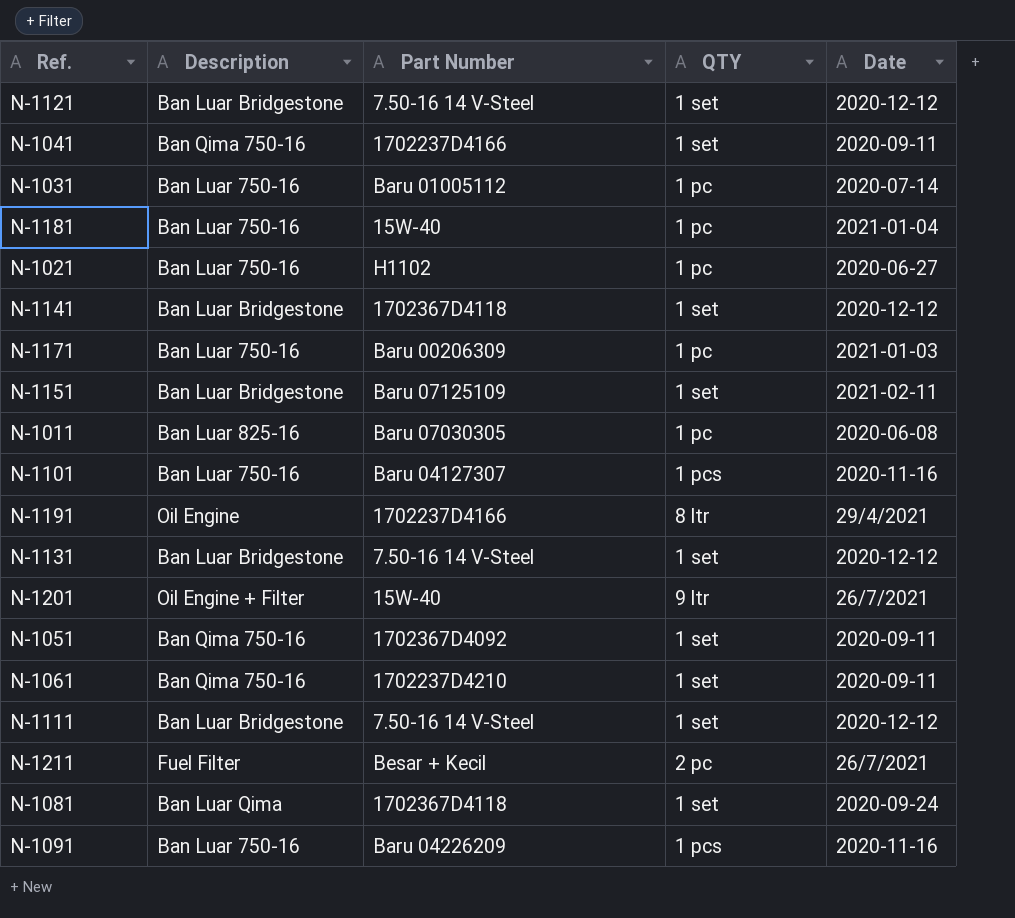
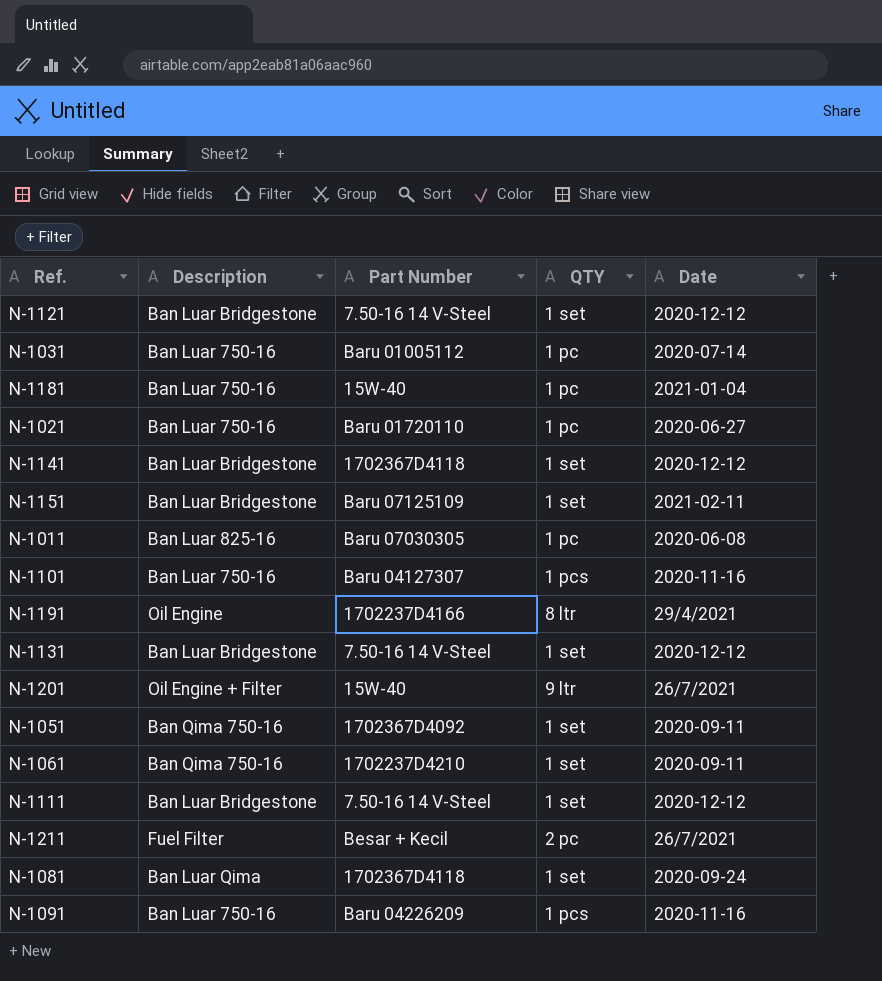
row N-1041: Ban Qima 750-16 | 1702237D4166 | 1 set | 2020-09-11 -> none
row N-1171: Ban Luar 750-16 | Baru 00206309 | 1 pc | 2021-01-03 -> none
N-1021 | Part Number: H1102 -> Baru 01720110

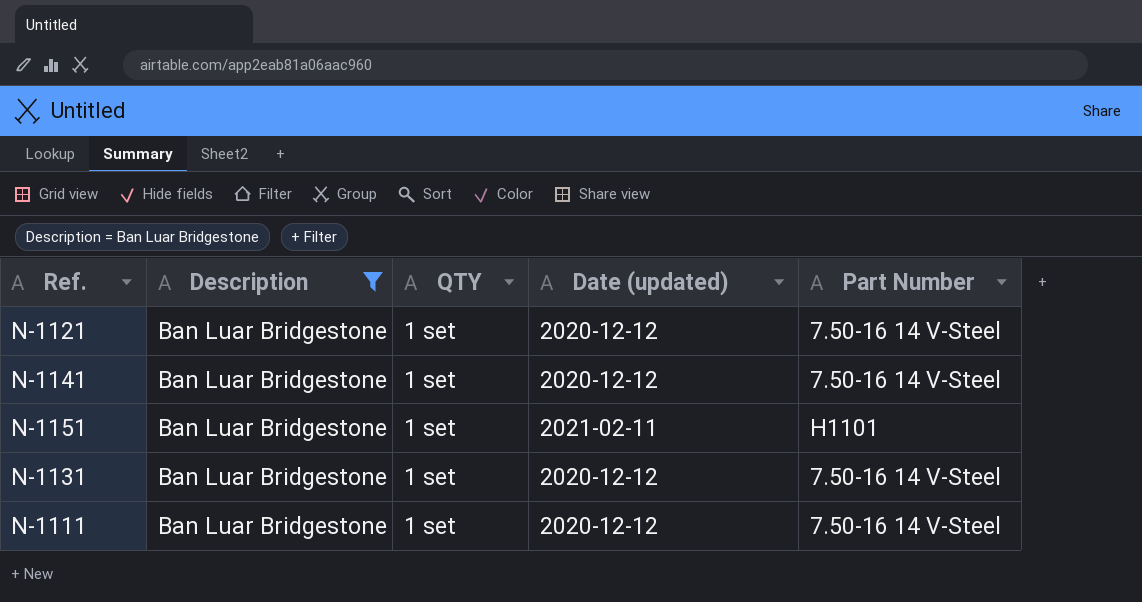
filter: none -> Description = Ban Luar Bridgestone
column name: Date -> Date (updated)
column Part Number | position: 3 -> 5
N-1141 | Part Number: 1702367D4118 -> 7.50-16 14 V-Steel
N-1151 | Part Number: Baru 07125109 -> H1101

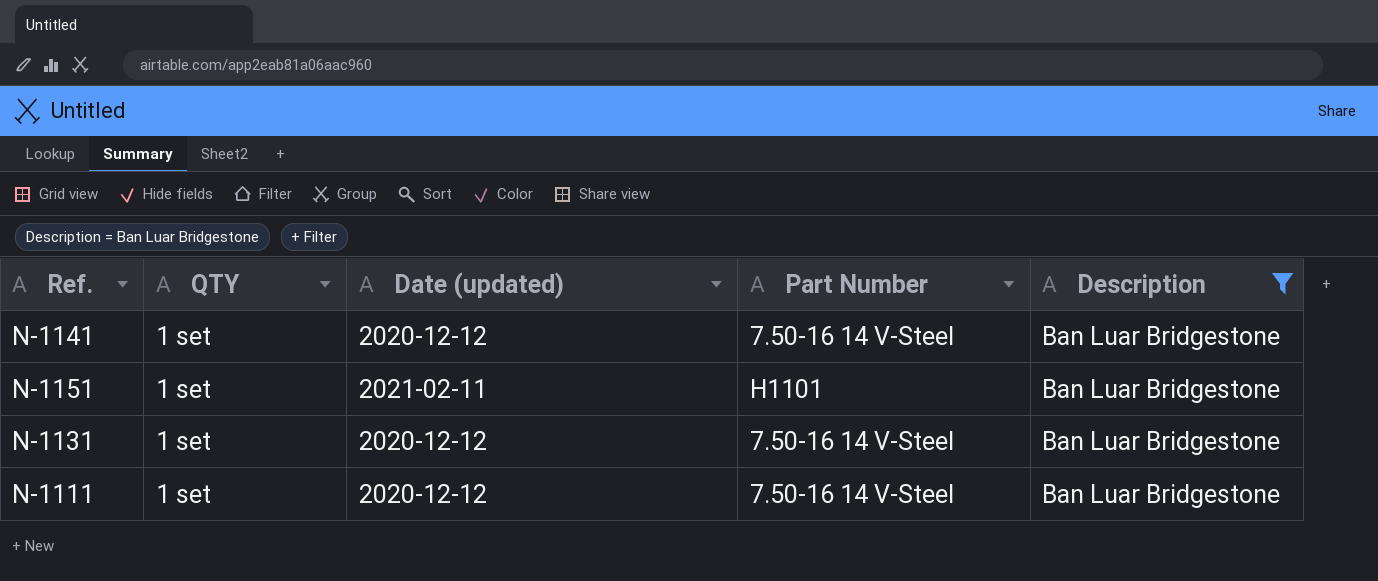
column Description | position: 2 -> 5
row N-1121: Ban Luar Bridgestone | 1 set | 2020-12-12 | 7.50-16 14 V-Steel -> none

